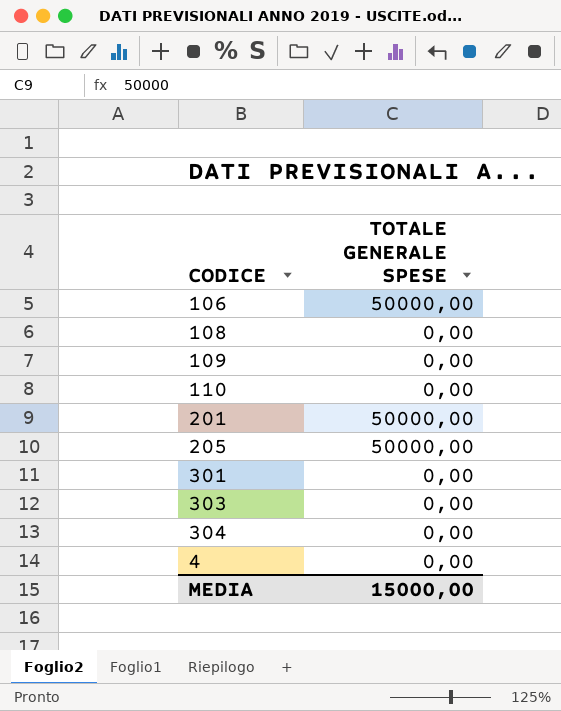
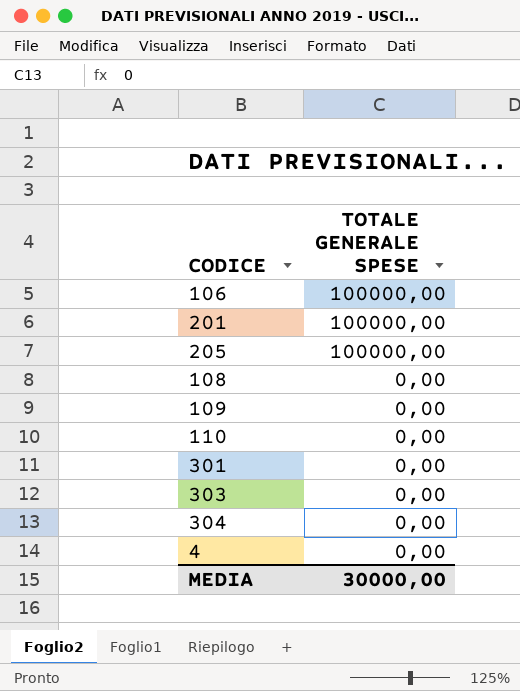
row order: none -> TOTALE GENERALE SPESE descending
106 | TOTALE GENERALE SPESE: 50000,00 -> 100000,00
201 | TOTALE GENERALE SPESE: 50000,00 -> 100000,00
205 | TOTALE GENERALE SPESE: 50000,00 -> 100000,00
MEDIA | TOTALE GENERALE SPESE: 15000,00 -> 30000,00

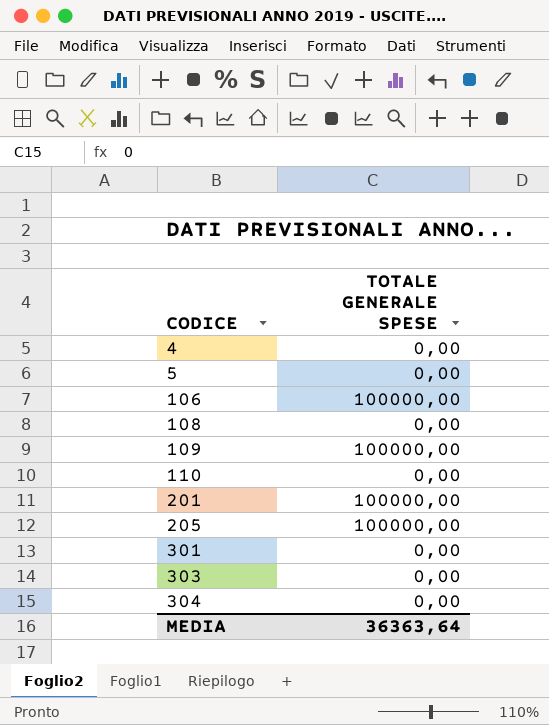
row order: TOTALE GENERALE SPESE descending -> CODICE ascending
row 5: none -> 0,00
109 | TOTALE GENERALE SPESE: 0,00 -> 100000,00
MEDIA | TOTALE GENERALE SPESE: 30000,00 -> 36363,64

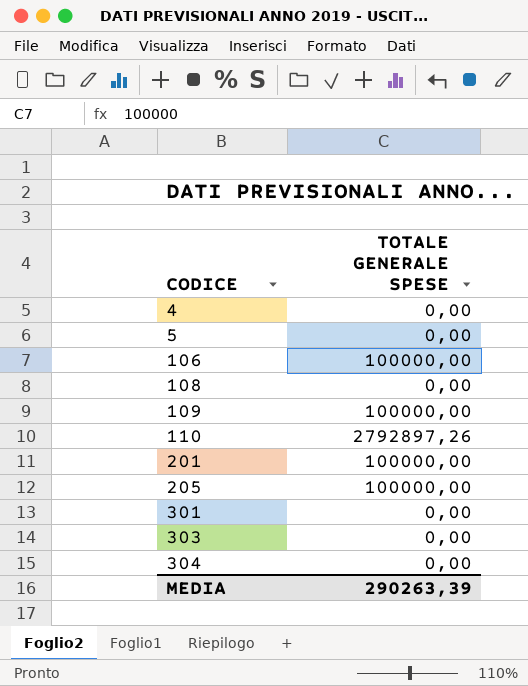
110 | TOTALE GENERALE SPESE: 0,00 -> 2792897,26
MEDIA | TOTALE GENERALE SPESE: 36363,64 -> 290263,39

